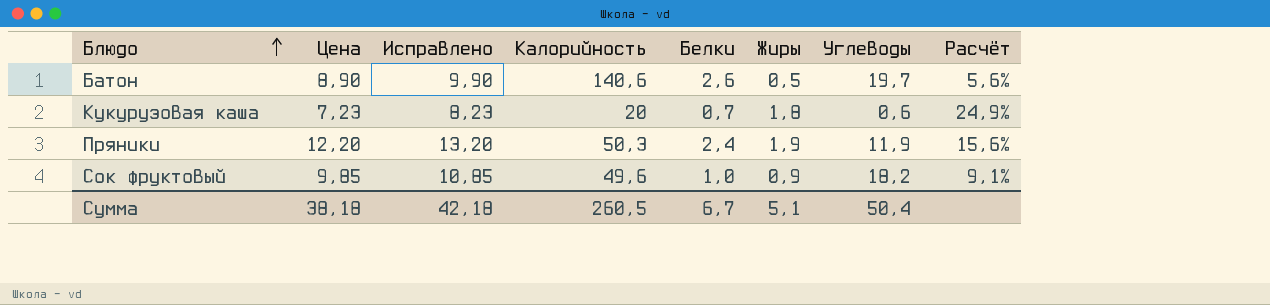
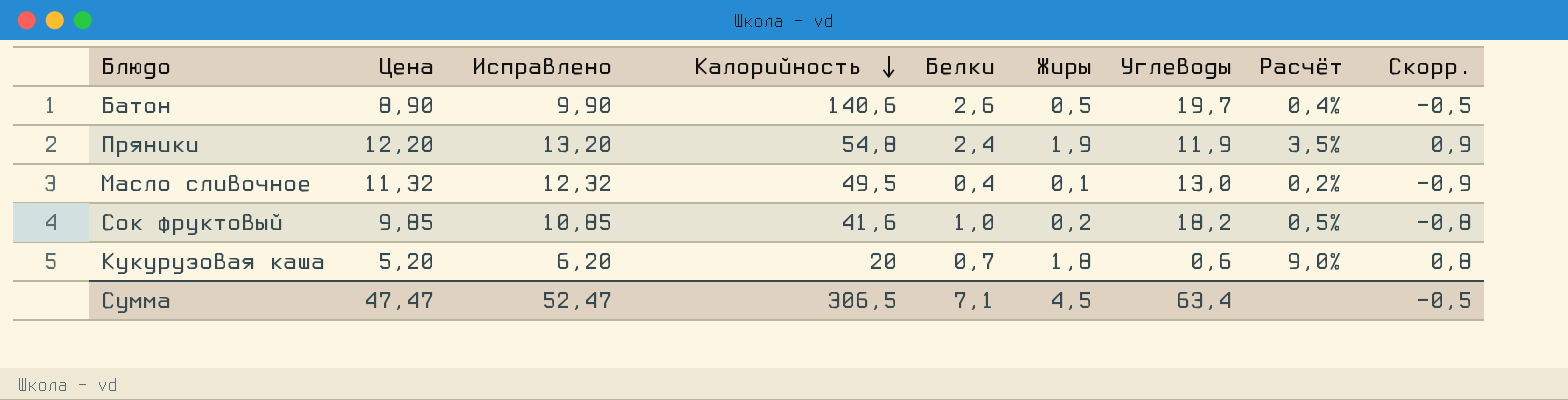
row order: Блюдо ascending -> Калорийность descending
column Расчёт | formula: [Жиры] / [Цена] -> [Жиры] / [Калорийность]
column Скорр. | formula: none -> [Жиры] - 1
Пряники | Калорийность: 50,3 -> 54,8
row Масло сливочное: none -> 11,32 | 12,32 | 49,5 | 0,4 | 0,1 | 13,0 | 0,2% | -0,9
Сок фруктовый | Калорийность: 49,6 -> 41,6
Сок фруктовый | Жиры: 0,9 -> 0,2
Кукурузовая каша | Цена: 7,23 -> 5,20
Кукурузовая каша | Исправлено: 8,23 -> 6,20
Сумма | Цена: 38,18 -> 47,47
Сумма | Исправлено: 42,18 -> 52,47
Сумма | Калорийность: 260,5 -> 306,5
Сумма | Белки: 6,7 -> 7,1
Сумма | Жиры: 5,1 -> 4,5
Сумма | Углеводы: 50,4 -> 63,4

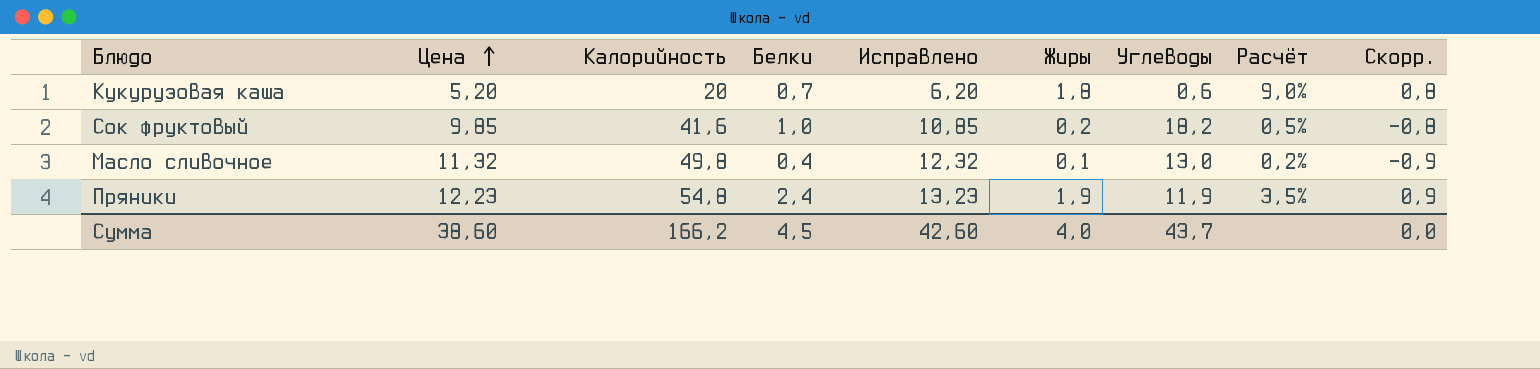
row order: Калорийность descending -> Цена ascending
column Исправлено | position: 3 -> 5
row Батон: 8,90 | 9,90 | 140,6 | 2,6 | 0,5 | 19,7 | 0,4% | -0,5 -> none
Масло сливочное | Калорийность: 49,5 -> 49,8
Пряники | Цена: 12,20 -> 12,23
Пряники | Исправлено: 13,20 -> 13,23
Сумма | Цена: 47,47 -> 38,60
Сумма | Калорийность: 306,5 -> 166,2
Сумма | Белки: 7,1 -> 4,5
Сумма | Исправлено: 52,47 -> 42,60
Сумма | Жиры: 4,5 -> 4,0
Сумма | Углеводы: 63,4 -> 43,7
Сумма | Скорр.: -0,5 -> 0,0

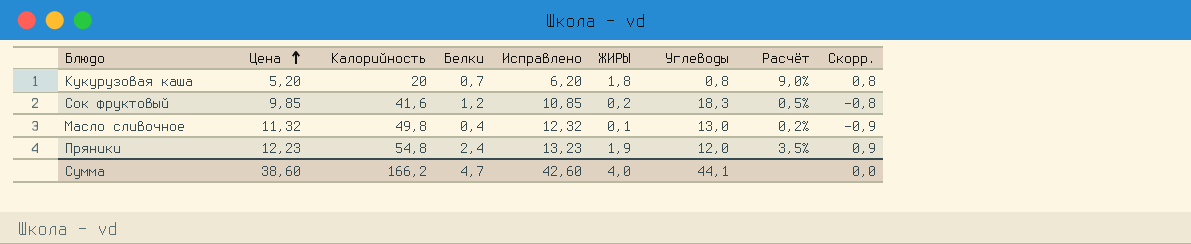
column name: Жиры -> ЖИРЫ
Кукурузовая каша | Углеводы: 0,6 -> 0,8
Сок фруктовый | Белки: 1,0 -> 1,2
Сок фруктовый | Углеводы: 18,2 -> 18,3
Пряники | Углеводы: 11,9 -> 12,0
Сумма | Белки: 4,5 -> 4,7
Сумма | Углеводы: 43,7 -> 44,1

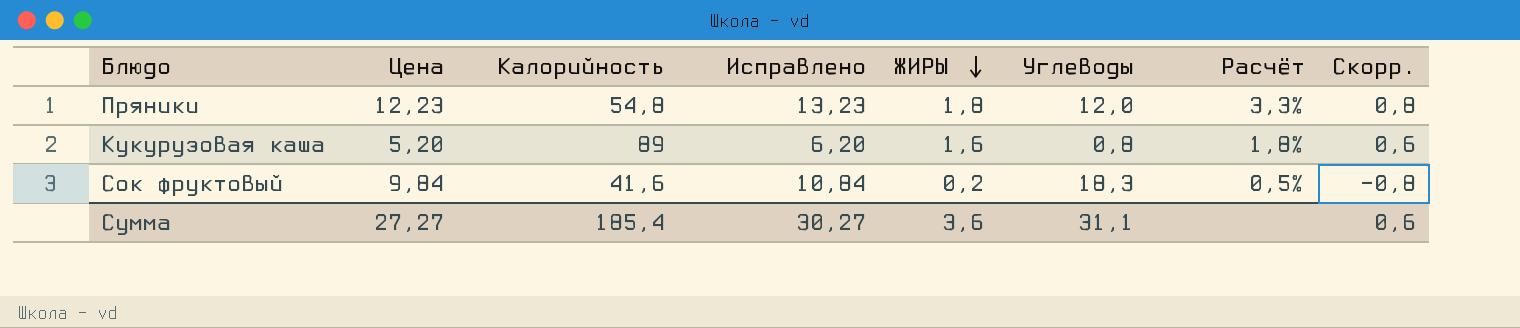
row order: Цена ascending -> ЖИРЫ descending
column Белки | position: 4 -> none
row Масло сливочное: 11,32 | 49,8 | 0,4 | 12,32 | 0,1 | 13,0 | 0,2% | -0,9 -> none
Пряники | ЖИРЫ: 1,9 -> 1,8
Пряники | Расчёт: 3,5% -> 3,3%
Пряники | Скорр.: 0,9 -> 0,8
Кукурузовая каша | Калорийность: 20 -> 89
Кукурузовая каша | ЖИРЫ: 1,8 -> 1,6
Кукурузовая каша | Расчёт: 9,0% -> 1,8%
Кукурузовая каша | Скорр.: 0,8 -> 0,6
Сок фруктовый | Цена: 9,85 -> 9,84
Сок фруктовый | Исправлено: 10,85 -> 10,84
Сумма | Цена: 38,60 -> 27,27
Сумма | Калорийность: 166,2 -> 185,4
Сумма | Исправлено: 42,60 -> 30,27
Сумма | ЖИРЫ: 4,0 -> 3,6
Сумма | Углеводы: 44,1 -> 31,1
Сумма | Скорр.: 0,0 -> 0,6

